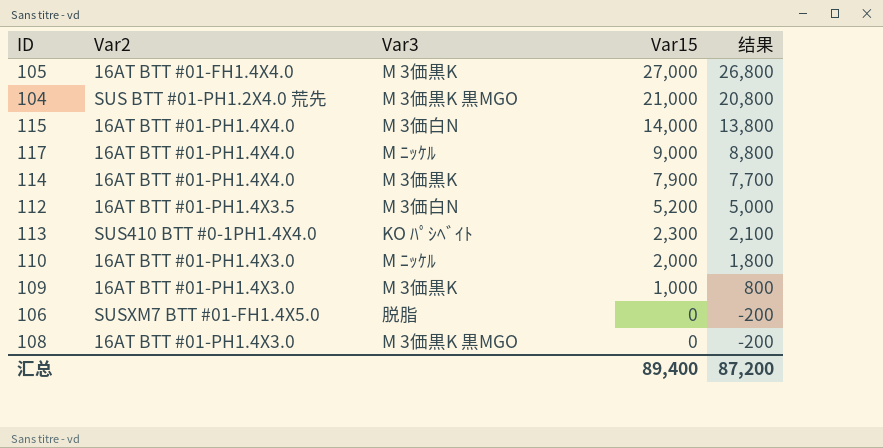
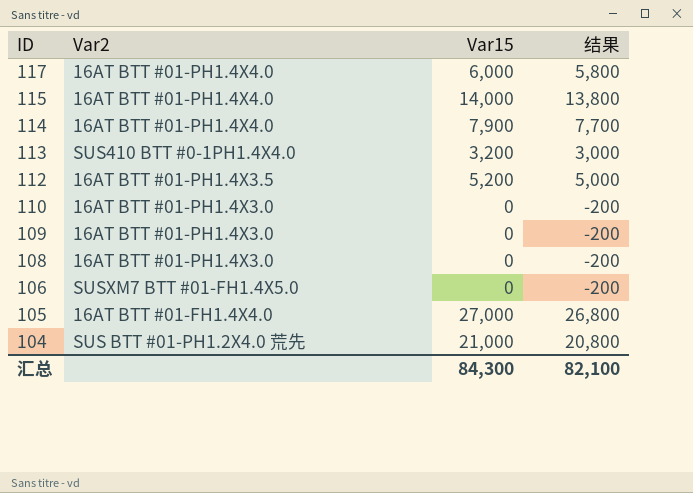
row order: Var15 descending -> ID descending
column Var3 | position: 3 -> none
117 | Var15: 9,000 -> 6,000
117 | 结果: 8,800 -> 5,800
113 | Var15: 2,300 -> 3,200
113 | 结果: 2,100 -> 3,000
110 | Var15: 2,000 -> 0
110 | 结果: 1,800 -> -200
109 | Var15: 1,000 -> 0
109 | 结果: 800 -> -200
汇总 | Var15: 89,400 -> 84,300
汇总 | 结果: 87,200 -> 82,100

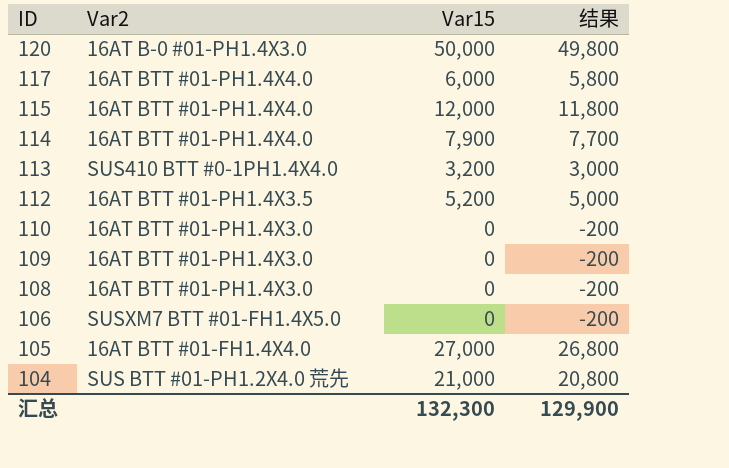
row 120: none -> 16AT B-0 #01-PH1.4X3.0 | 50,000 | 49,800
115 | Var15: 14,000 -> 12,000
115 | 结果: 13,800 -> 11,800
汇总 | Var15: 84,300 -> 132,300
汇总 | 结果: 82,100 -> 129,900

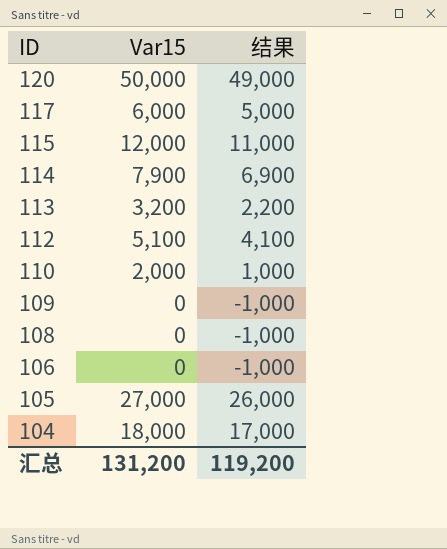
column Var2 | position: 2 -> none
column 结果 | formula: [Var15] - 200 -> [Var15] - 1000
112 | Var15: 5,200 -> 5,100
110 | Var15: 0 -> 2,000
104 | Var15: 21,000 -> 18,000
汇总 | Var15: 132,300 -> 131,200
汇总 | 结果: 129,900 -> 119,200

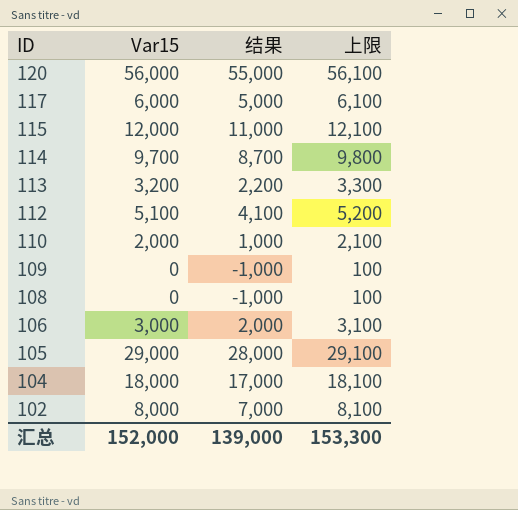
column 上限 | formula: none -> [Var15] + 100
120 | Var15: 50,000 -> 56,000
120 | 结果: 49,000 -> 55,000
114 | Var15: 7,900 -> 9,700
114 | 结果: 6,900 -> 8,700
106 | Var15: 0 -> 3,000
106 | 结果: -1,000 -> 2,000
105 | Var15: 27,000 -> 29,000
105 | 结果: 26,000 -> 28,000
row 102: none -> 8,000 | 7,000 | 8,100
汇总 | Var15: 131,200 -> 152,000
汇总 | 结果: 119,200 -> 139,000

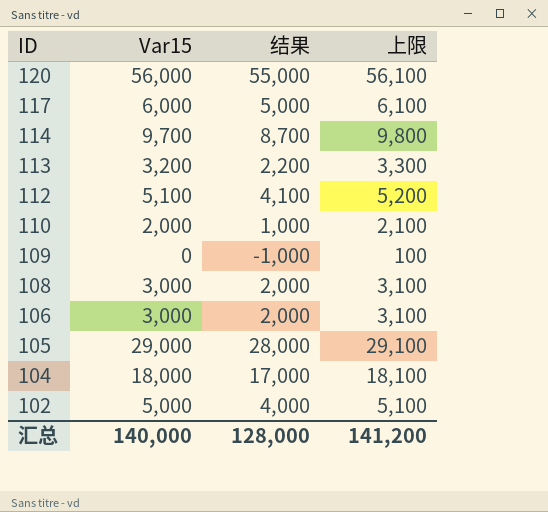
row 115: 12,000 | 11,000 | 12,100 -> none
108 | Var15: 0 -> 3,000
108 | 结果: -1,000 -> 2,000
108 | 上限: 100 -> 3,100
102 | Var15: 8,000 -> 5,000
102 | 结果: 7,000 -> 4,000
102 | 上限: 8,100 -> 5,100
汇总 | Var15: 152,000 -> 140,000
汇总 | 结果: 139,000 -> 128,000
汇总 | 上限: 153,300 -> 141,200

